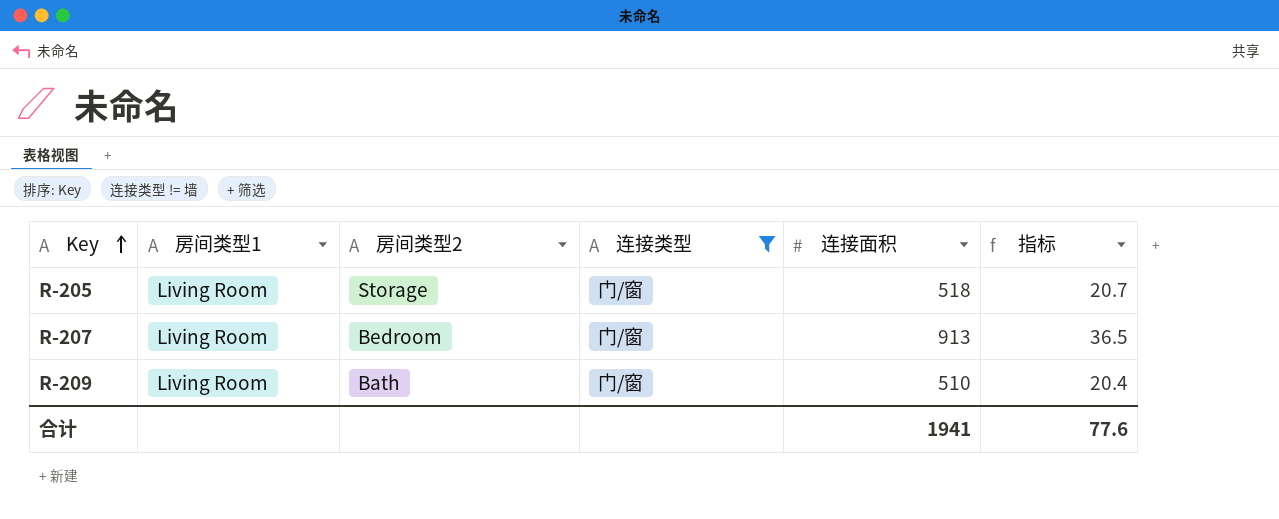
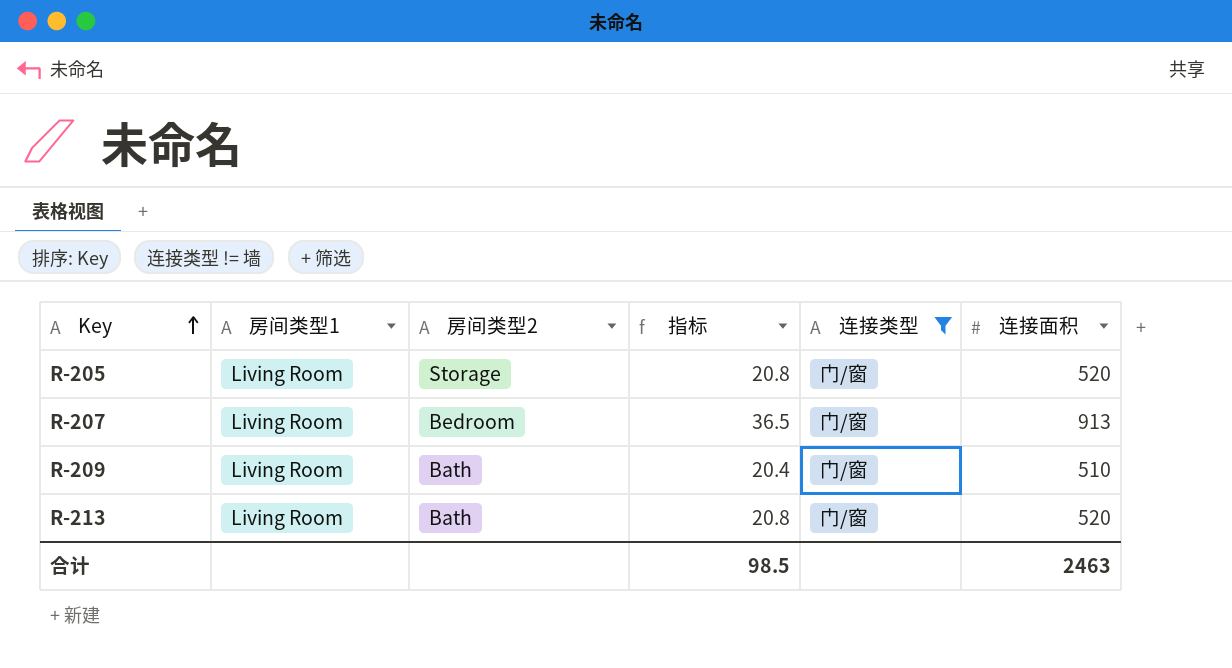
column 指标 | position: 6 -> 4
R-205 | 指标: 20.7 -> 20.8
R-205 | 连接面积: 518 -> 520
row R-213: none -> Living Room | Bath | 20.8 | 门/窗 | 520
合计 | 指标: 77.6 -> 98.5
合计 | 连接面积: 1941 -> 2463

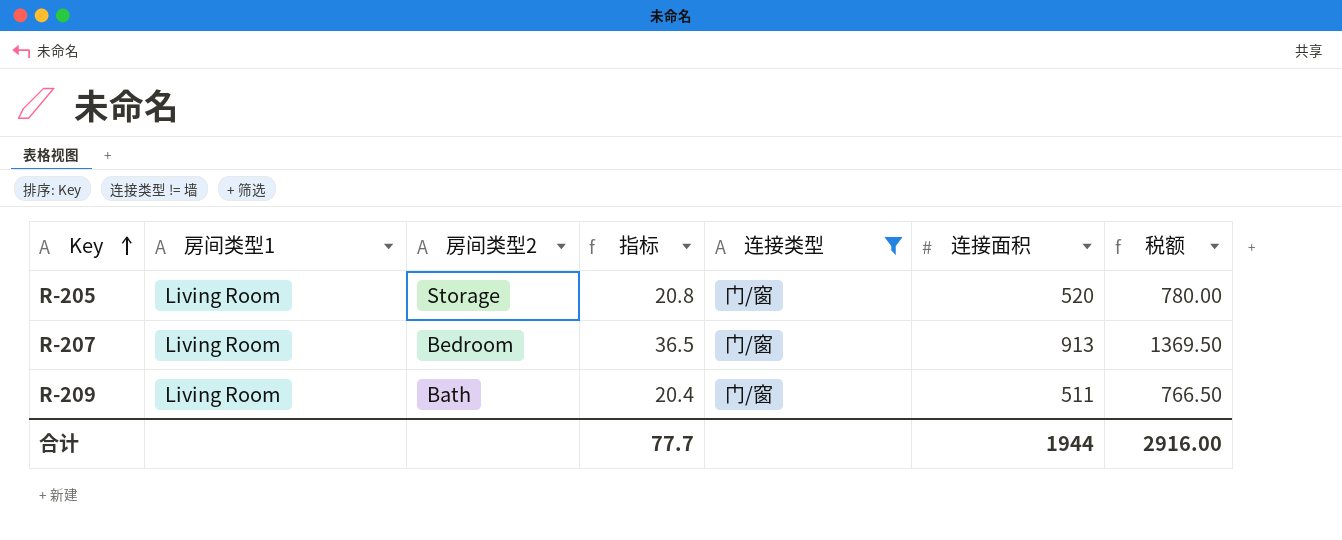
column 税额 | formula: none -> [连接面积] * 1.5
row R-213: Living Room | Bath | 20.8 | 门/窗 | 520 -> none
R-209 | 连接面积: 510 -> 511
合计 | 指标: 98.5 -> 77.7
合计 | 连接面积: 2463 -> 1944

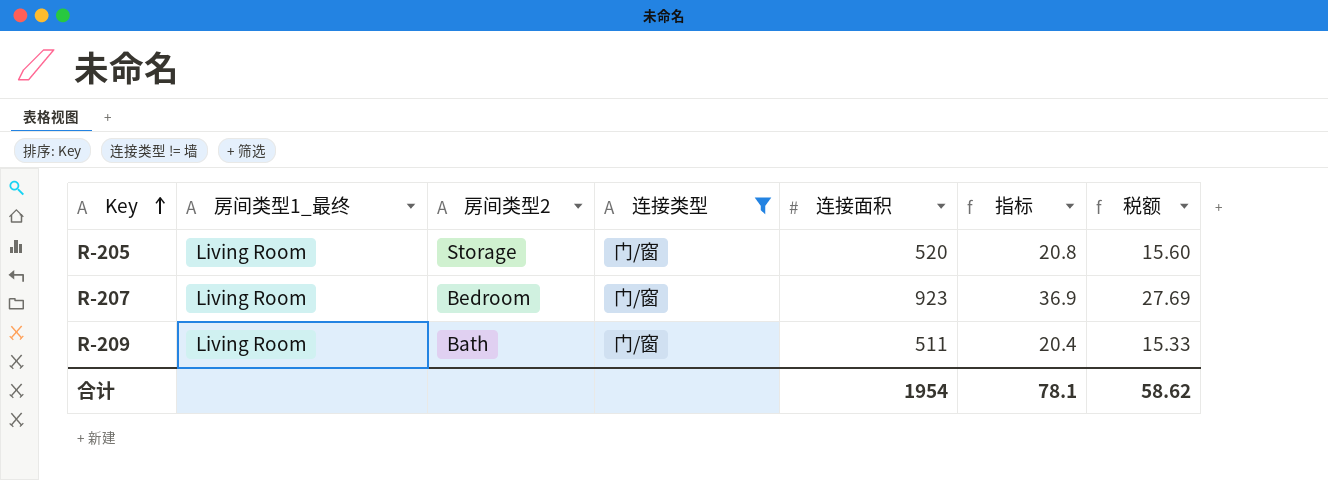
column name: 房间类型1 -> 房间类型1_最终
column 指标 | position: 4 -> 6
column 税额 | formula: [连接面积] * 1.5 -> [连接面积] * 0.03
R-207 | 连接面积: 913 -> 923
R-207 | 指标: 36.5 -> 36.9
合计 | 连接面积: 1944 -> 1954
合计 | 指标: 77.7 -> 78.1
合计 | 税额: 2916.00 -> 58.62

